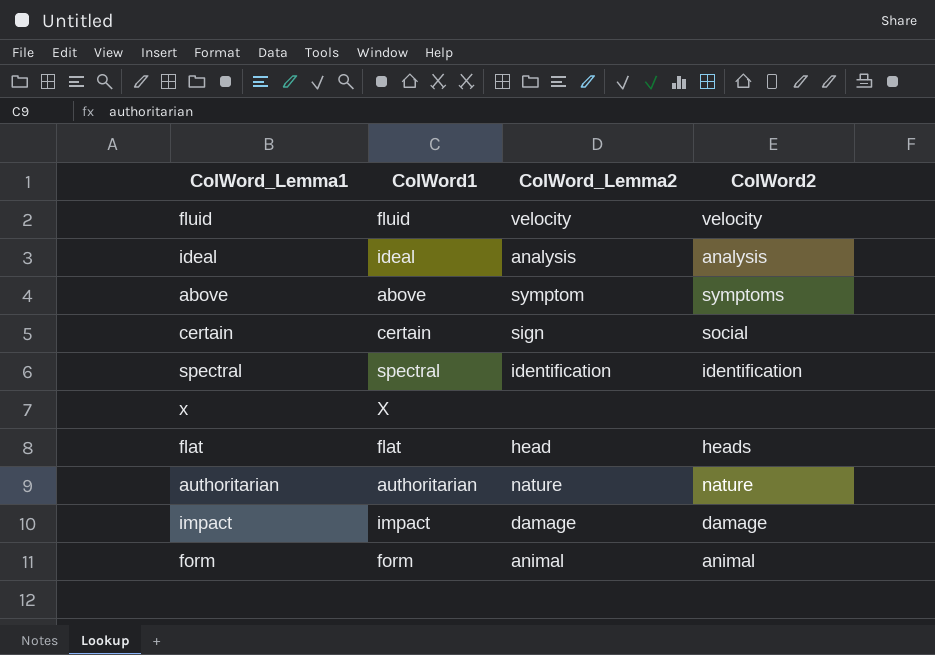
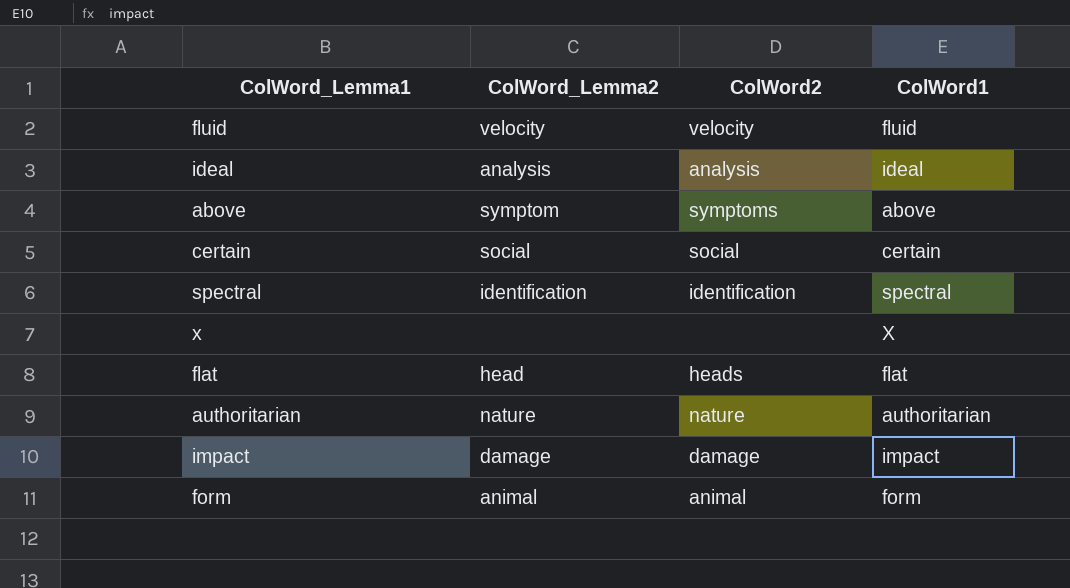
column ColWord1 | position: 2 -> 4
certain | ColWord_Lemma2: sign -> social

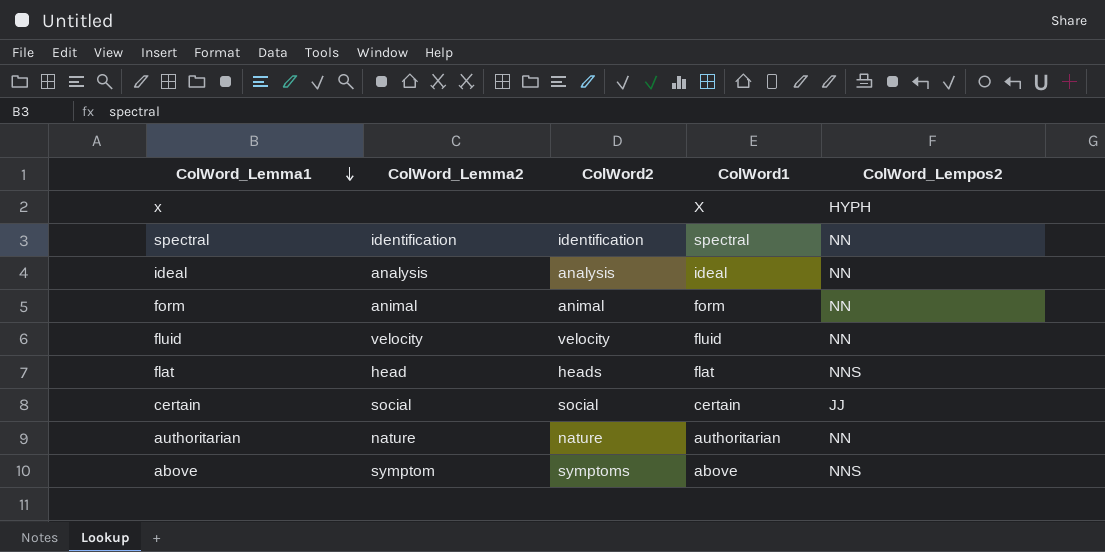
row order: none -> ColWord_Lemma1 descending
column ColWord_Lempos2 | position: none -> 5
row impact: damage | damage | impact -> none

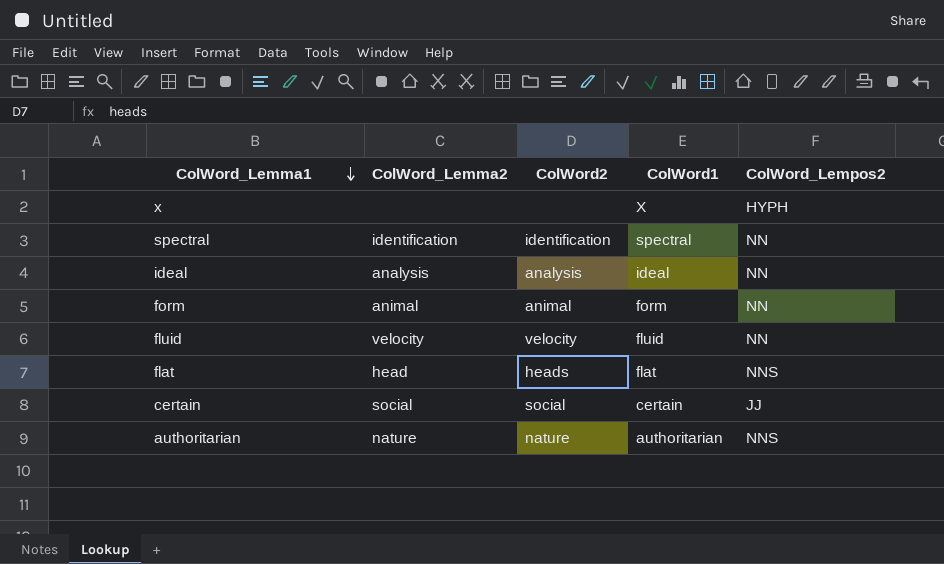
row above: symptom | symptoms | above | NNS -> none
authoritarian | ColWord_Lempos2: NN -> NNS

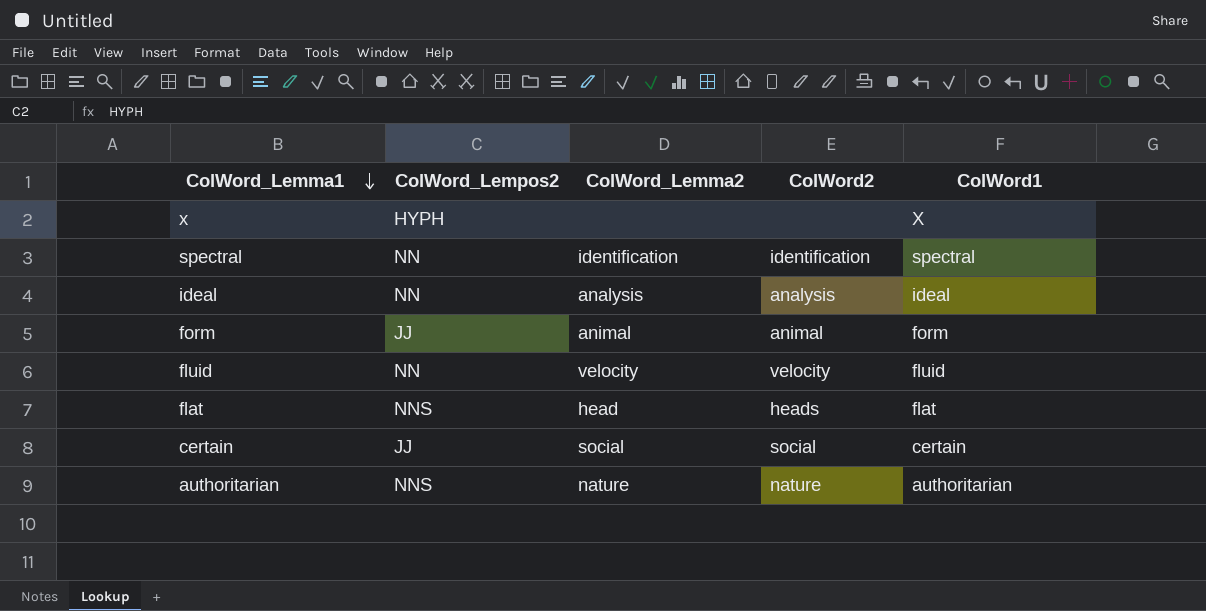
column ColWord_Lempos2 | position: 5 -> 2
form | ColWord_Lempos2: NN -> JJ

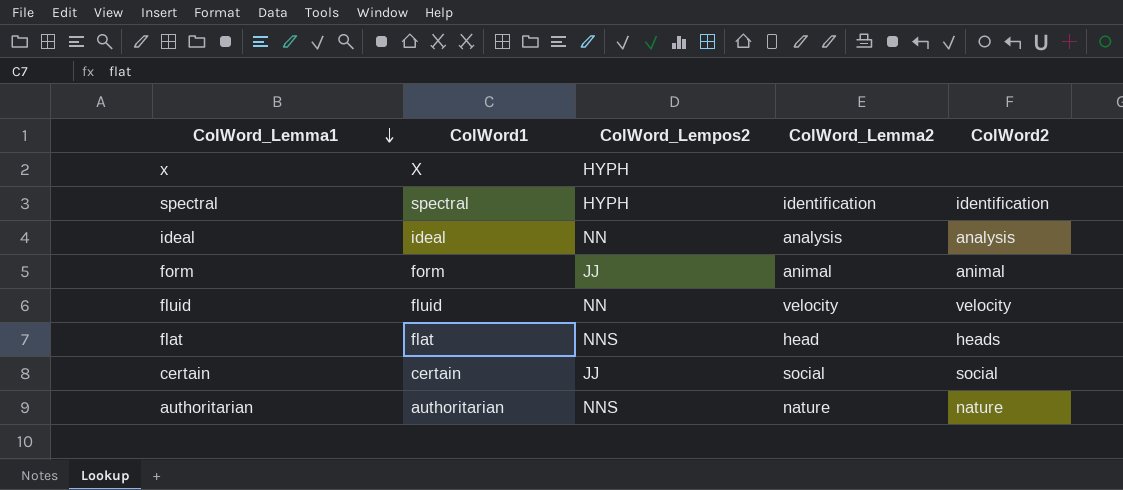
column ColWord1 | position: 5 -> 2
spectral | ColWord_Lempos2: NN -> HYPH

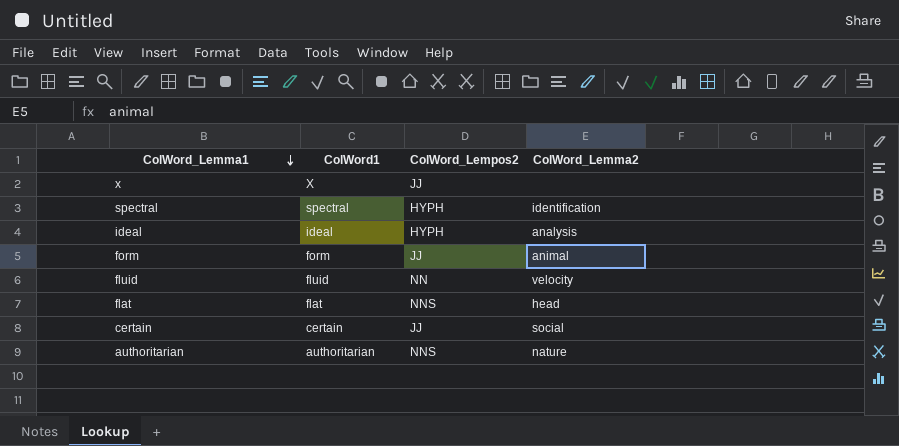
column ColWord2 | position: 5 -> none
x | ColWord_Lempos2: HYPH -> JJ
ideal | ColWord_Lempos2: NN -> HYPH

